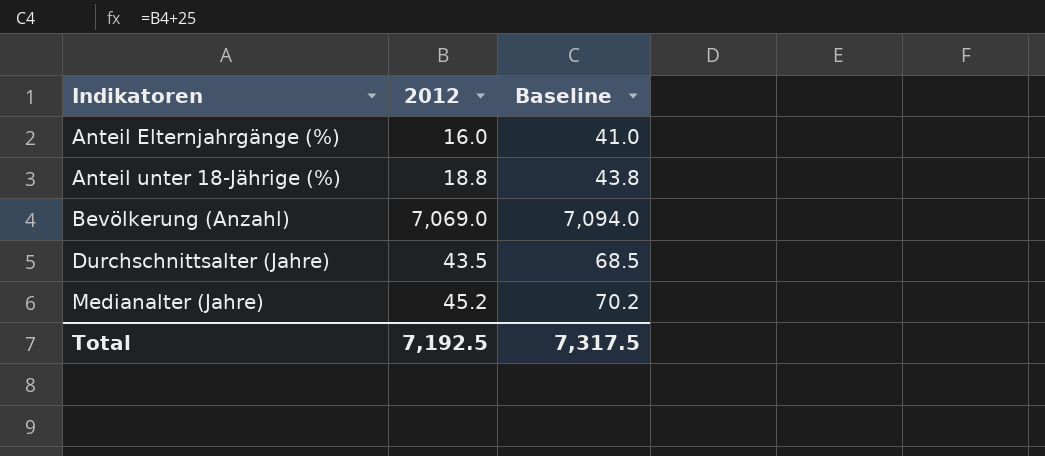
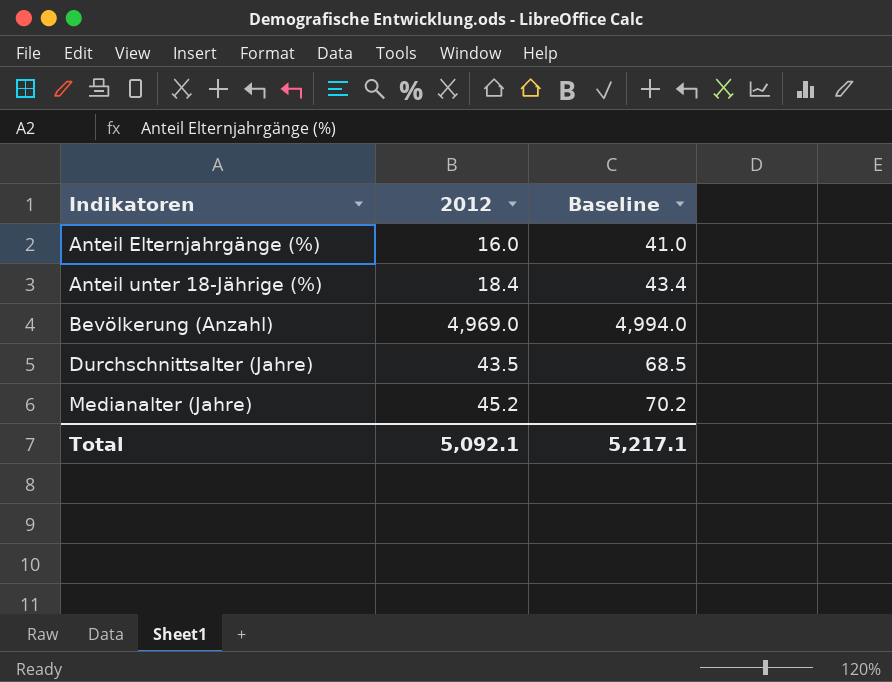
Anteil unter 18-Jährige (%) | 2012: 18.8 -> 18.4
Anteil unter 18-Jährige (%) | Baseline: 43.8 -> 43.4
Bevölkerung (Anzahl) | 2012: 7,069.0 -> 4,969.0
Bevölkerung (Anzahl) | Baseline: 7,094.0 -> 4,994.0
Total | 2012: 7,192.5 -> 5,092.1
Total | Baseline: 7,317.5 -> 5,217.1

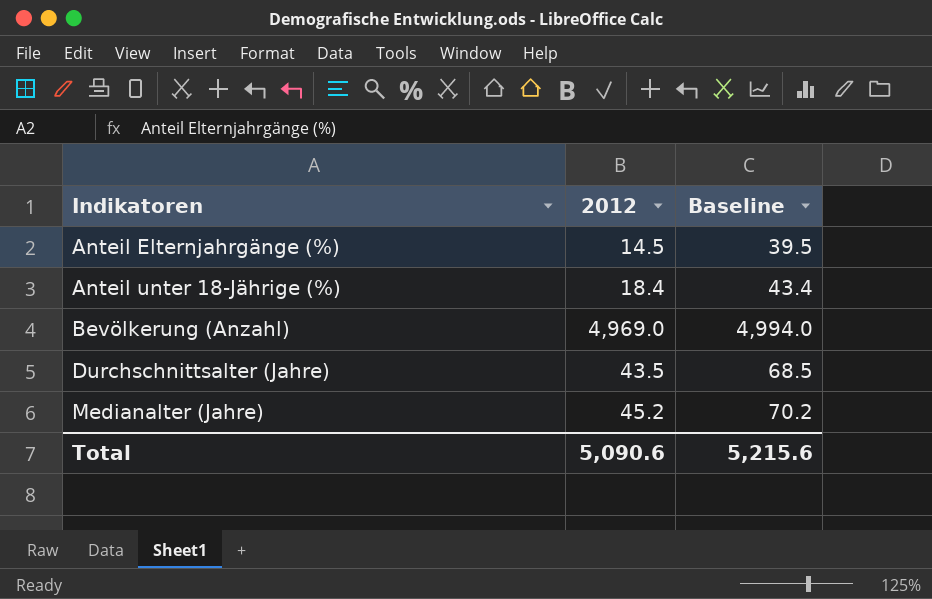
Anteil Elternjahrgänge (%) | 2012: 16.0 -> 14.5
Anteil Elternjahrgänge (%) | Baseline: 41.0 -> 39.5
Total | 2012: 5,092.1 -> 5,090.6
Total | Baseline: 5,217.1 -> 5,215.6

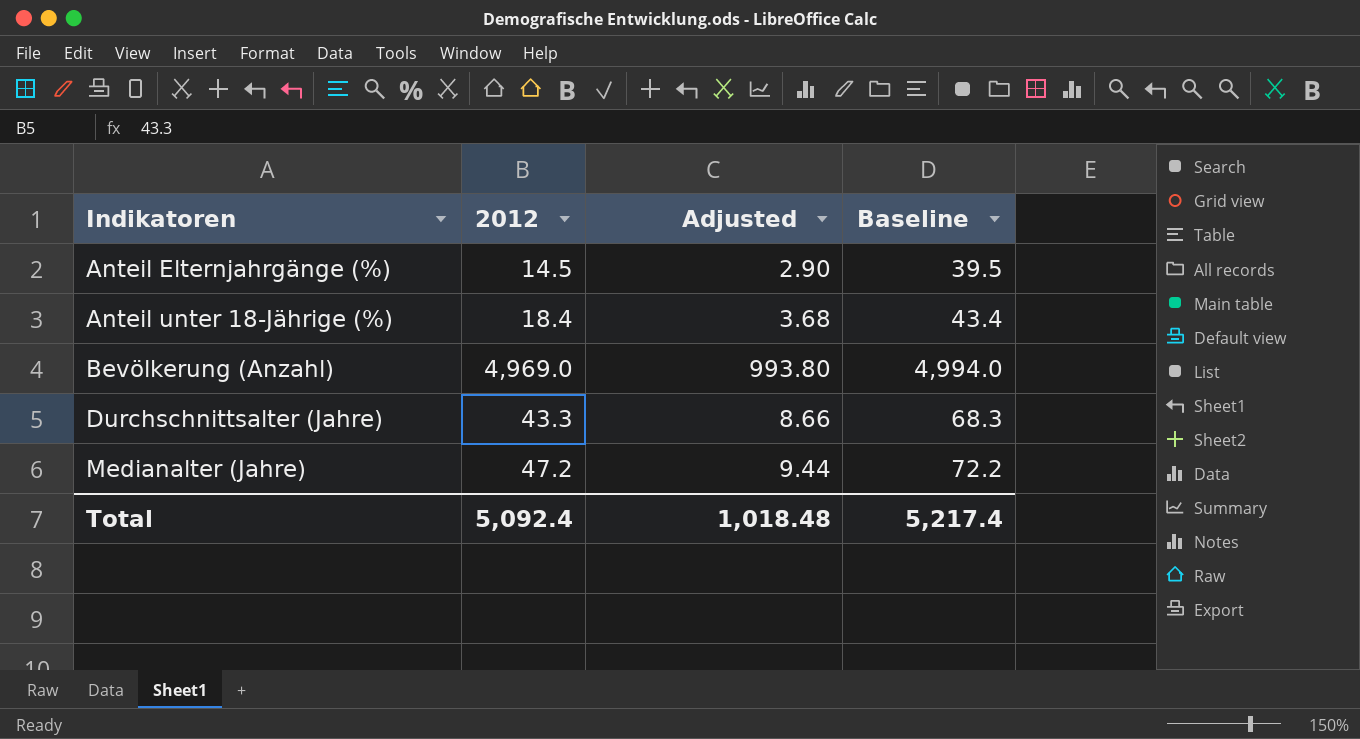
column Adjusted | formula: none -> [2012] * 0.2
Durchschnittsalter (Jahre) | 2012: 43.5 -> 43.3
Durchschnittsalter (Jahre) | Baseline: 68.5 -> 68.3
Medianalter (Jahre) | 2012: 45.2 -> 47.2
Medianalter (Jahre) | Baseline: 70.2 -> 72.2
Total | 2012: 5,090.6 -> 5,092.4
Total | Baseline: 5,215.6 -> 5,217.4

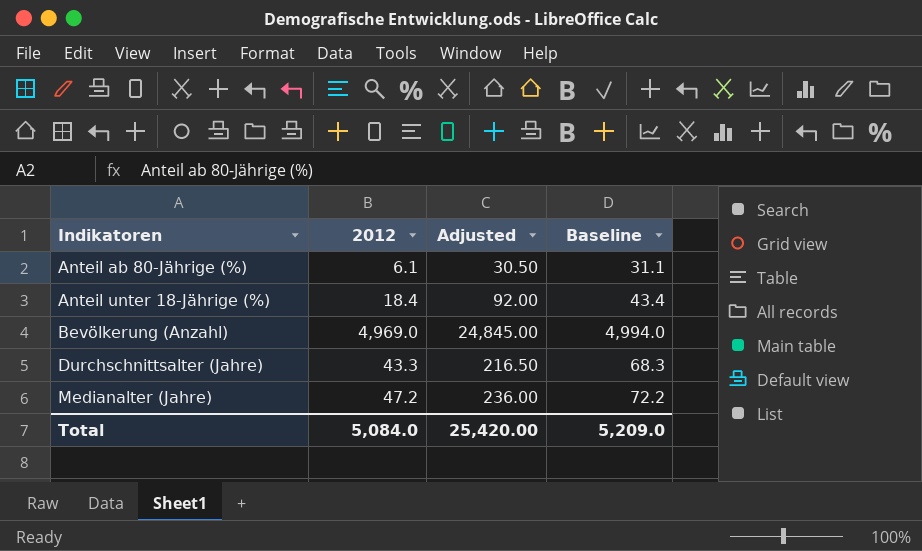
column Adjusted | formula: [2012] * 0.2 -> [2012] * 5
row Anteil Elternjahrgänge (%): 14.5 | 2.90 | 39.5 -> none
row Anteil ab 80-Jährige (%): none -> 6.1 | 30.50 | 31.1
Total | 2012: 5,092.4 -> 5,084.0
Total | Adjusted: 1,018.48 -> 25,420.00
Total | Baseline: 5,217.4 -> 5,209.0

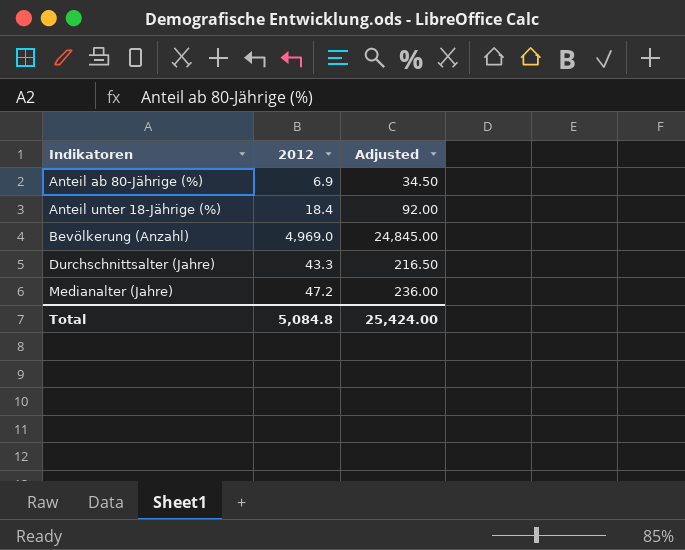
column Baseline | formula: [2012] + 25 -> none
Anteil ab 80-Jährige (%) | 2012: 6.1 -> 6.9
Anteil ab 80-Jährige (%) | Adjusted: 30.50 -> 34.50
Total | 2012: 5,084.0 -> 5,084.8
Total | Adjusted: 25,420.00 -> 25,424.00

